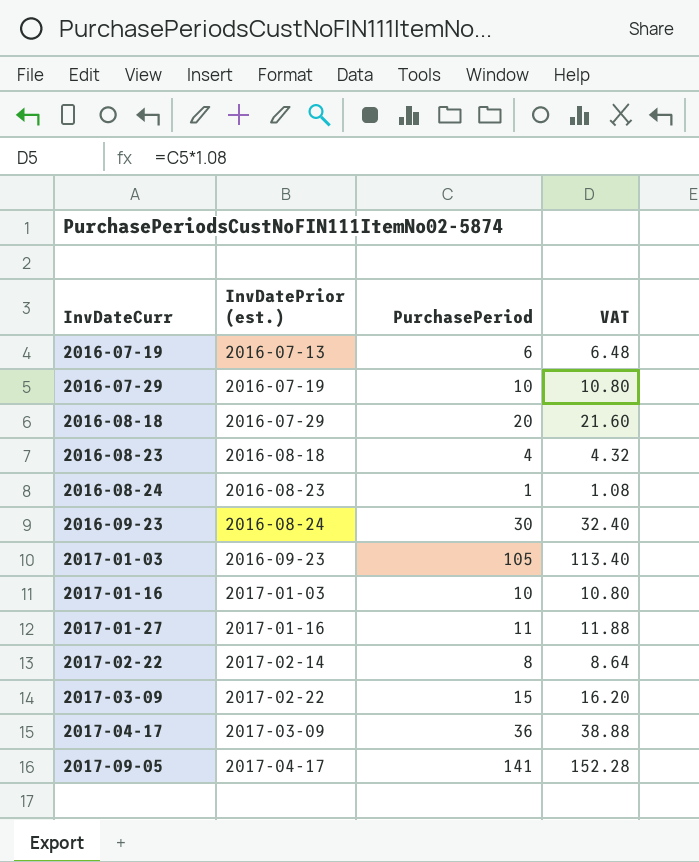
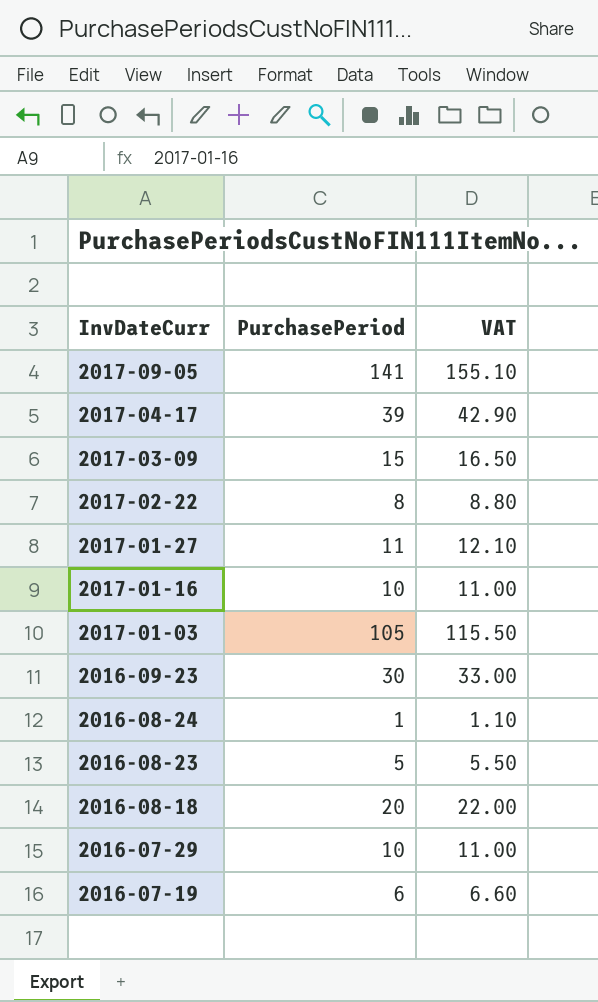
row order: InvDateCurr ascending -> InvDateCurr descending
column InvDatePrior (est.) | position: 2 -> none
column VAT | formula: [PurchasePeriod] * 1.08 -> [PurchasePeriod] * 1.1
2017-04-17 | PurchasePeriod: 36 -> 39
2016-08-23 | PurchasePeriod: 4 -> 5

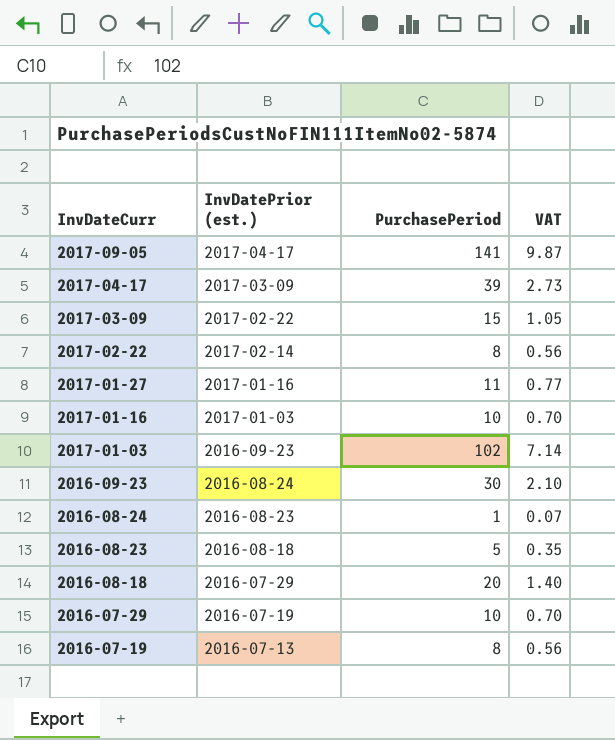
column InvDatePrior (est.) | position: none -> 2
column VAT | formula: [PurchasePeriod] * 1.1 -> [PurchasePeriod] * 0.07
2017-01-03 | PurchasePeriod: 105 -> 102
2016-07-19 | PurchasePeriod: 6 -> 8

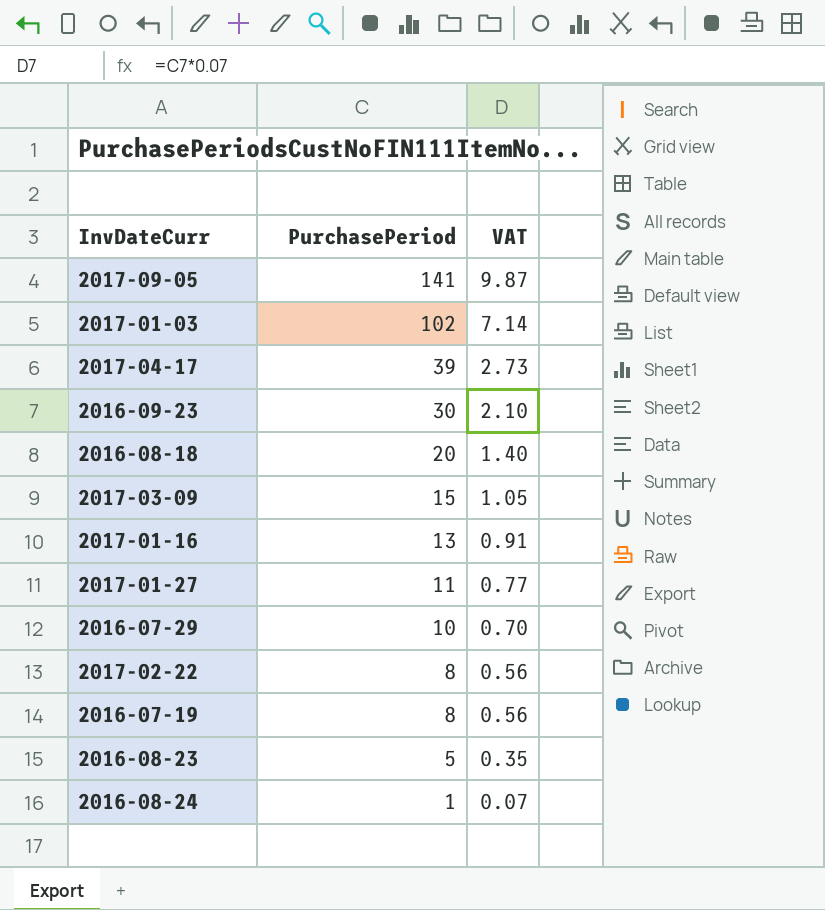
row order: InvDateCurr descending -> PurchasePeriod descending
column InvDatePrior (est.) | position: 2 -> none
2017-01-16 | PurchasePeriod: 10 -> 13
2017-01-16 | VAT: 0.70 -> 0.91

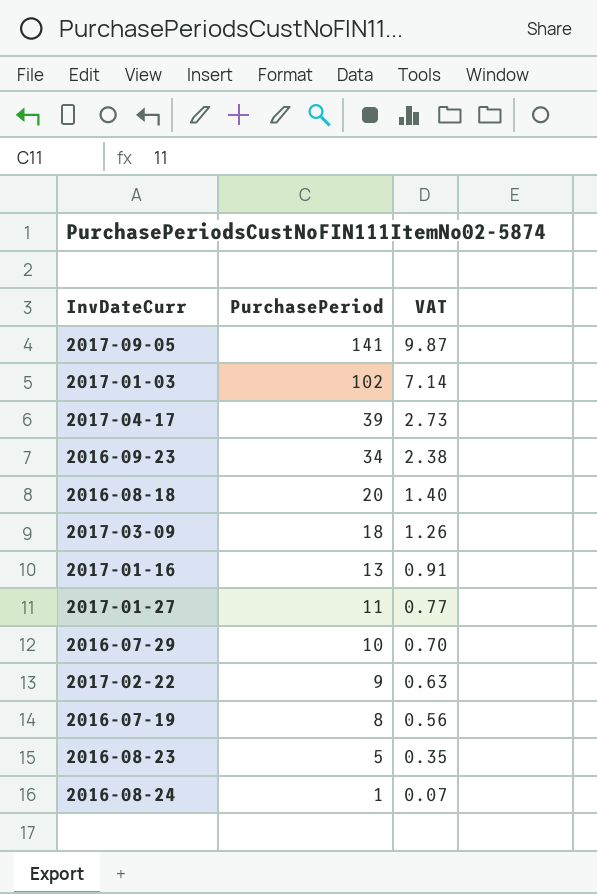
2016-09-23 | PurchasePeriod: 30 -> 34
2016-09-23 | VAT: 2.10 -> 2.38
2017-03-09 | PurchasePeriod: 15 -> 18
2017-03-09 | VAT: 1.05 -> 1.26
2017-02-22 | PurchasePeriod: 8 -> 9
2017-02-22 | VAT: 0.56 -> 0.63

